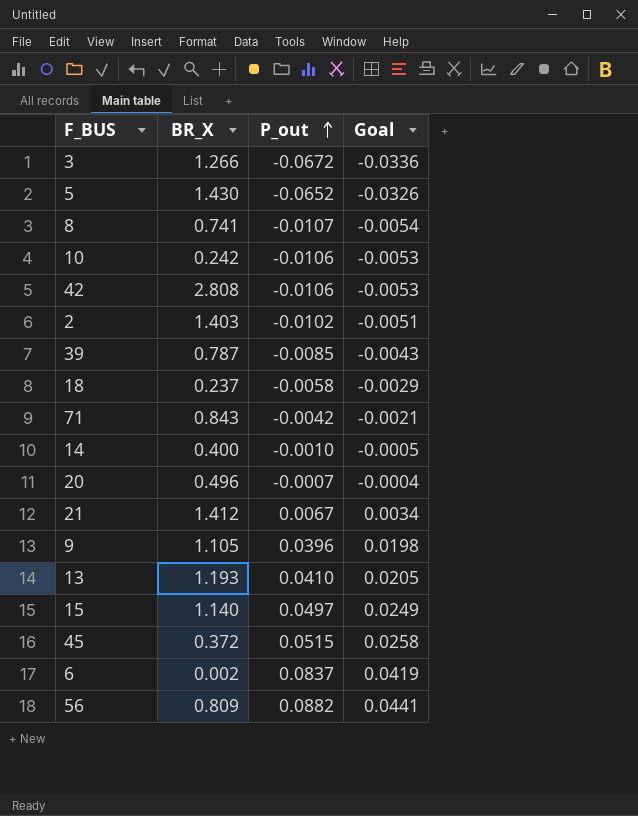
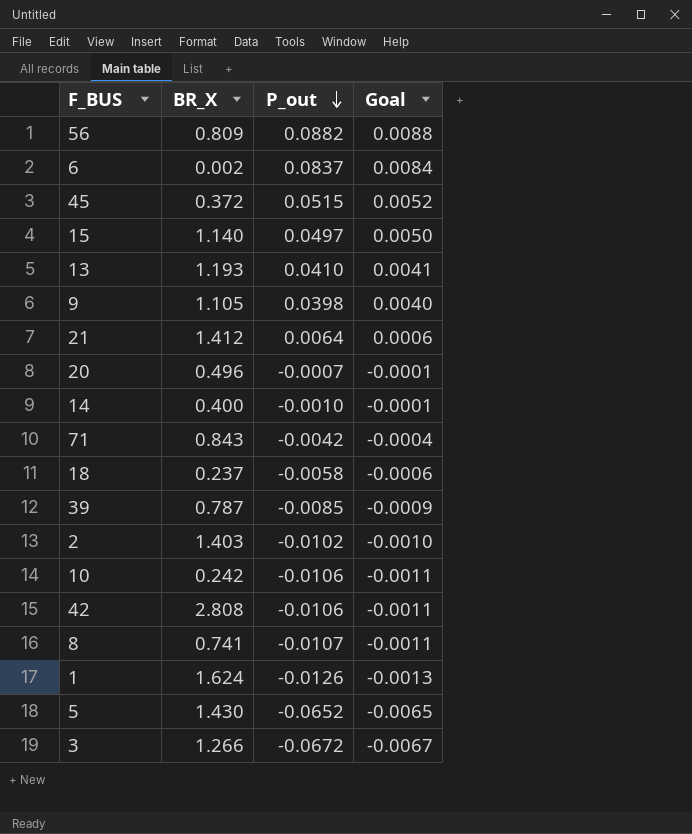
row order: P_out ascending -> P_out descending
column Goal | formula: [P_out] * 0.5 -> [P_out] * 0.1
9 | P_out: 0.0396 -> 0.0398
21 | P_out: 0.0067 -> 0.0064
row 1: none -> 1.624 | -0.0126 | -0.0013

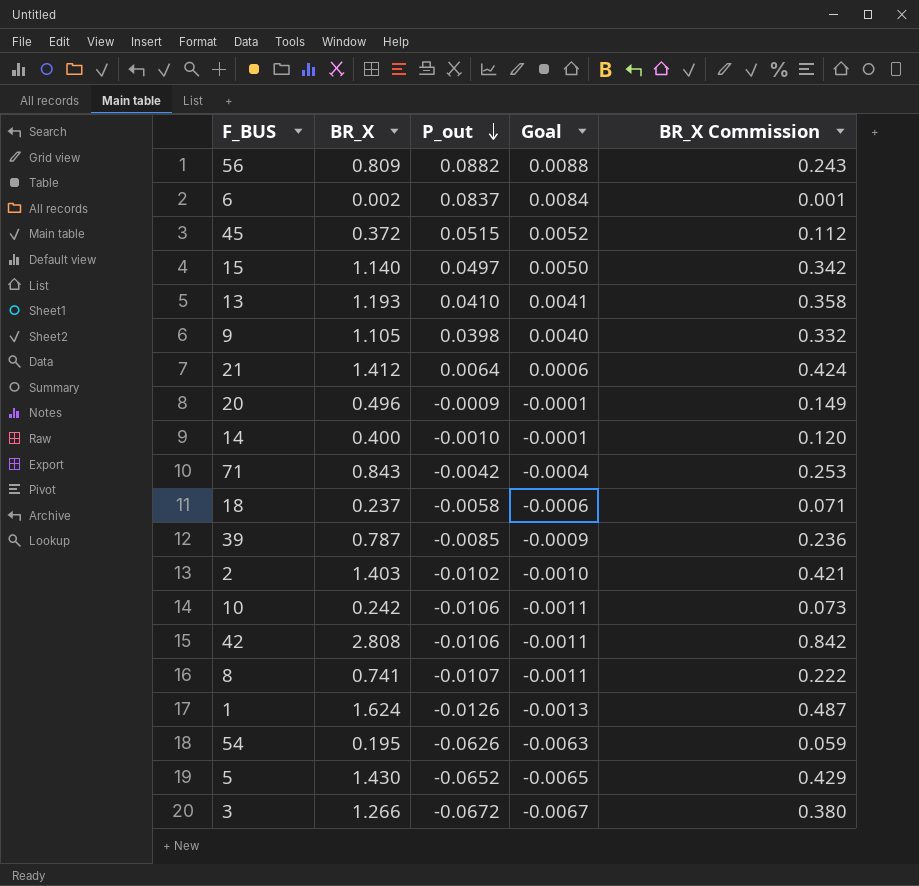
column BR_X Commission | formula: none -> [BR_X] * 0.3
20 | P_out: -0.0007 -> -0.0009
row 54: none -> 0.195 | -0.0626 | -0.0063 | 0.059

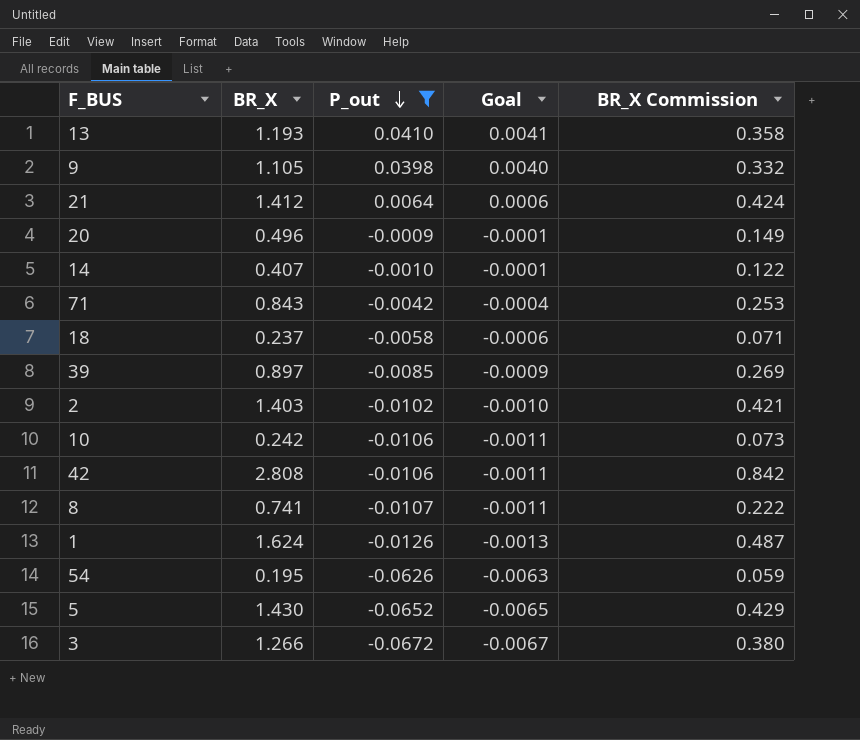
filter: none -> P_out <= 0.0410
14 | BR_X: 0.400 -> 0.407
14 | BR_X Commission: 0.120 -> 0.122
39 | BR_X: 0.787 -> 0.897
39 | BR_X Commission: 0.236 -> 0.269

